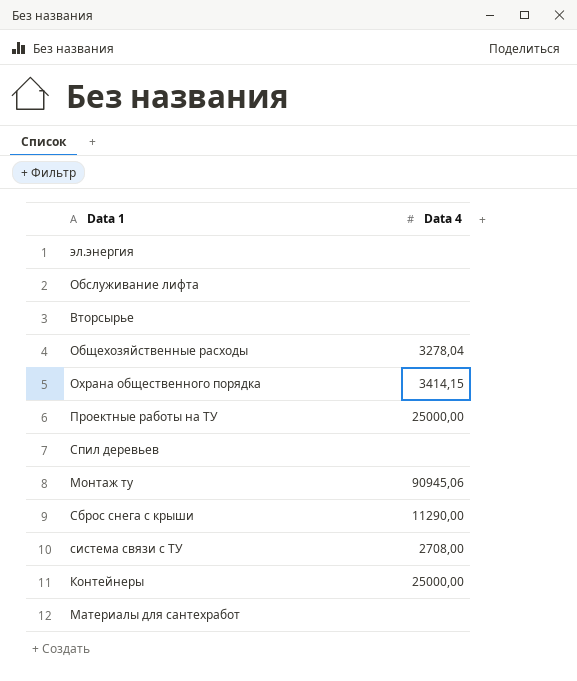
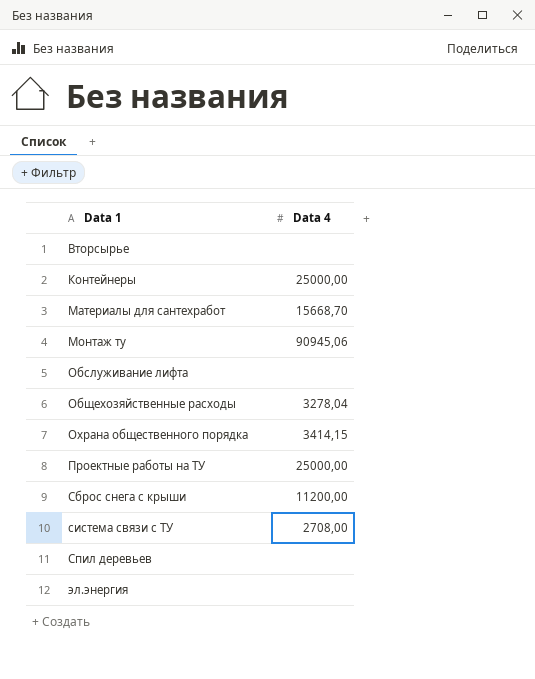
row order: none -> Data 1 ascending
Материалы для сантехработ | Data 4: none -> 15668,70
Сброс снега с крыши | Data 4: 11290,00 -> 11200,00

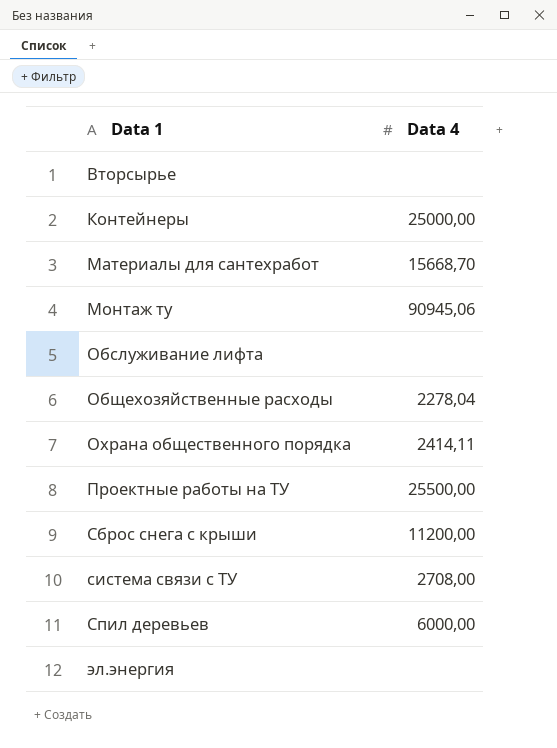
Общехозяйственные расходы | Data 4: 3278,04 -> 2278,04
Охрана общественного порядка | Data 4: 3414,15 -> 2414,11
Проектные работы на ТУ | Data 4: 25000,00 -> 25500,00
Спил деревьев | Data 4: none -> 6000,00

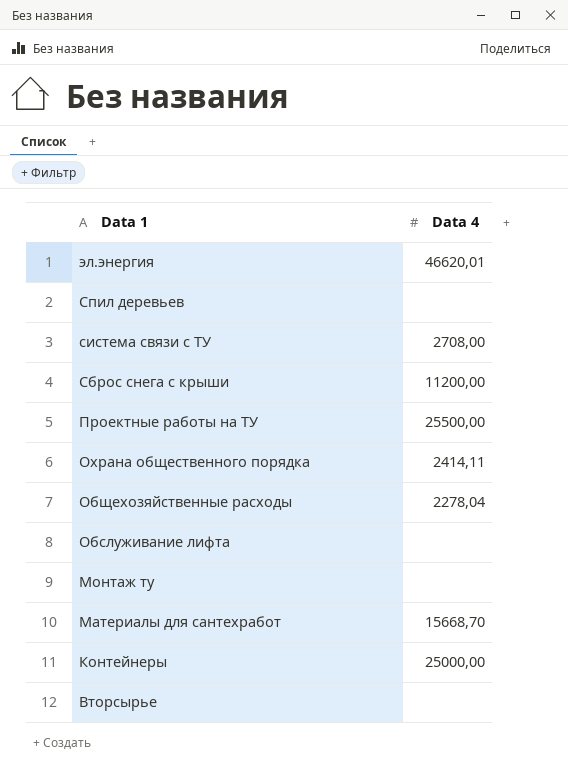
row order: Data 1 ascending -> Data 1 descending
эл.энергия | Data 4: none -> 46620,01
Спил деревьев | Data 4: 6000,00 -> none
Монтаж ту | Data 4: 90945,06 -> none

